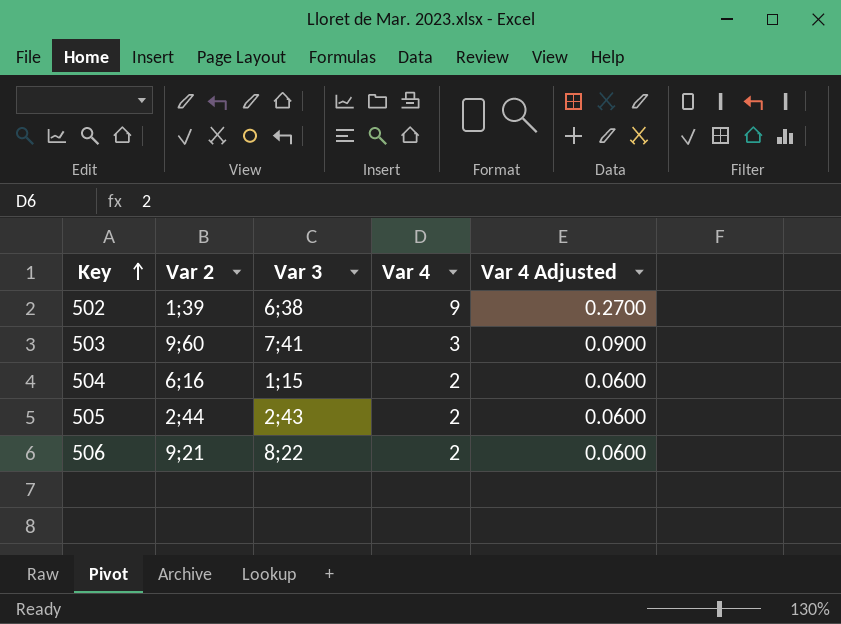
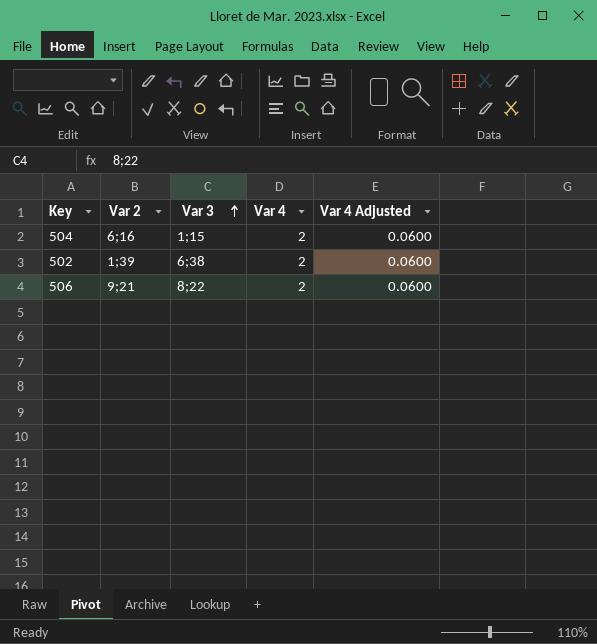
row order: Key ascending -> Var 3 ascending
row 503: 9;60 | 7;41 | 3 | 0.0900 -> none
row 505: 2;44 | 2;43 | 2 | 0.0600 -> none
502 | Var 4: 9 -> 2
502 | Var 4 Adjusted: 0.2700 -> 0.0600

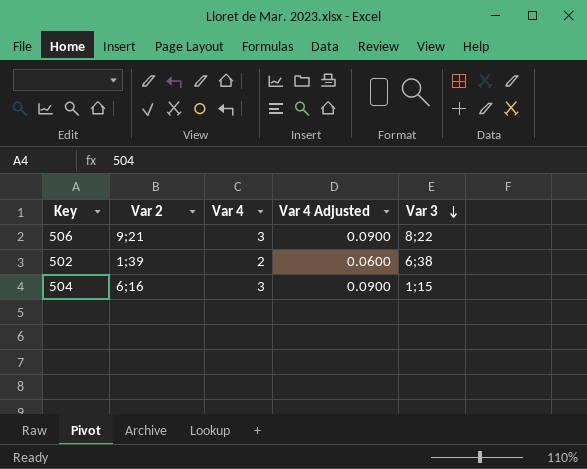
row order: Var 3 ascending -> Var 3 descending
column Var 3 | position: 3 -> 5
506 | Var 4: 2 -> 3
506 | Var 4 Adjusted: 0.0600 -> 0.0900
504 | Var 4: 2 -> 3
504 | Var 4 Adjusted: 0.0600 -> 0.0900

